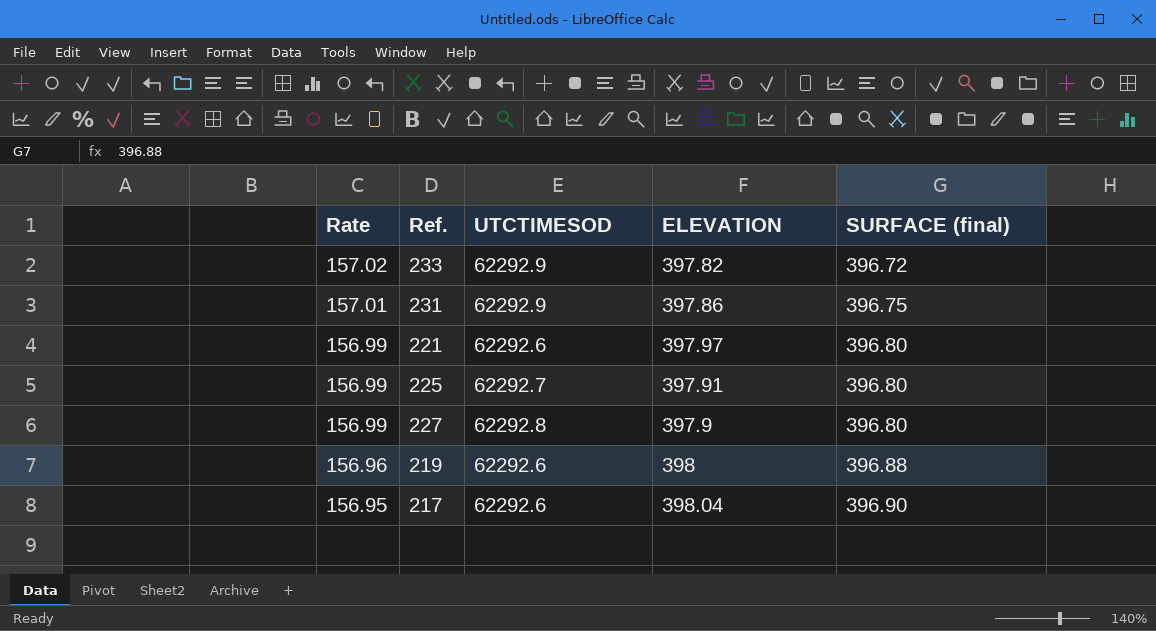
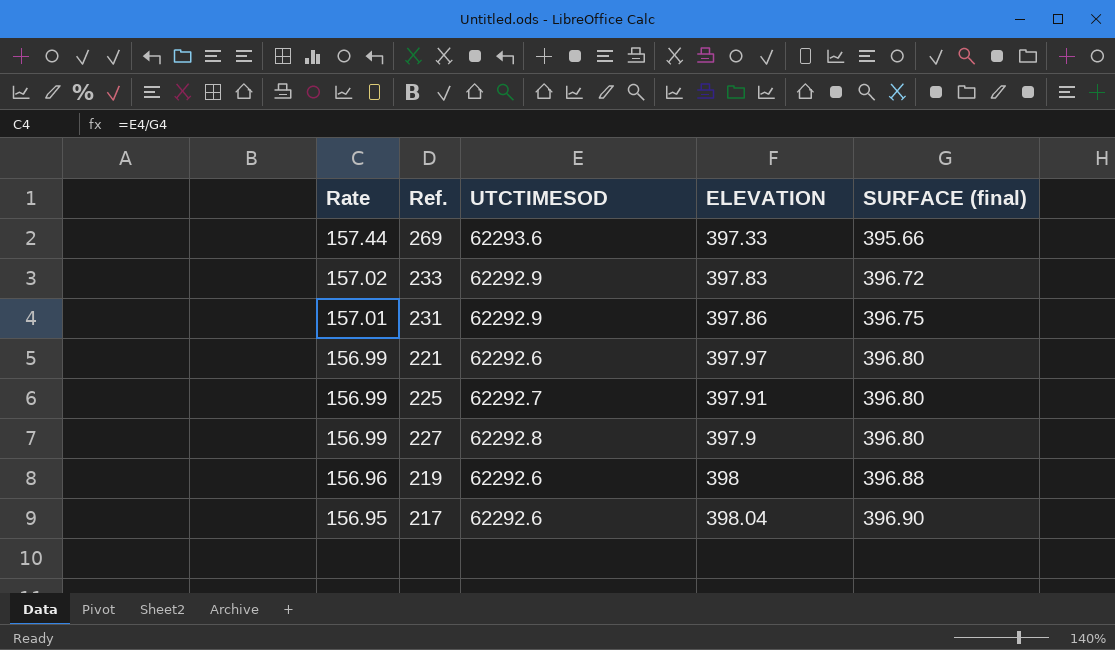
row 269: none -> 157.44 | 62293.6 | 397.33 | 395.66
233 | ELEVATION: 397.82 -> 397.83

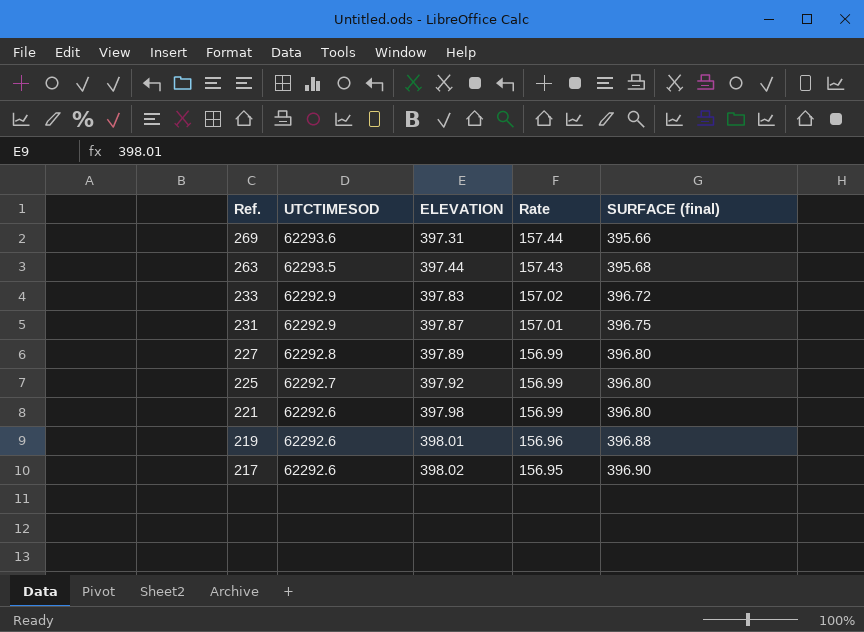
row order: Rate descending -> Ref. descending
column Rate | position: 1 -> 4
269 | ELEVATION: 397.33 -> 397.31
row 263: none -> 62293.5 | 397.44 | 157.43 | 395.68
231 | ELEVATION: 397.86 -> 397.87
227 | ELEVATION: 397.9 -> 397.89
225 | ELEVATION: 397.91 -> 397.92
221 | ELEVATION: 397.97 -> 397.98
219 | ELEVATION: 398 -> 398.01
217 | ELEVATION: 398.04 -> 398.02

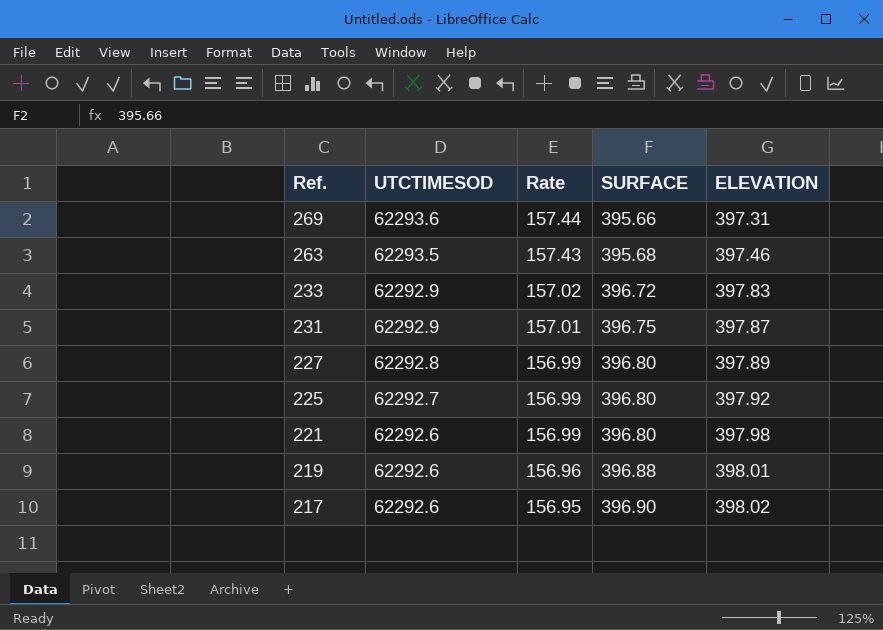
column name: SURFACE (final) -> SURFACE
column ELEVATION | position: 3 -> 5
263 | ELEVATION: 397.44 -> 397.46

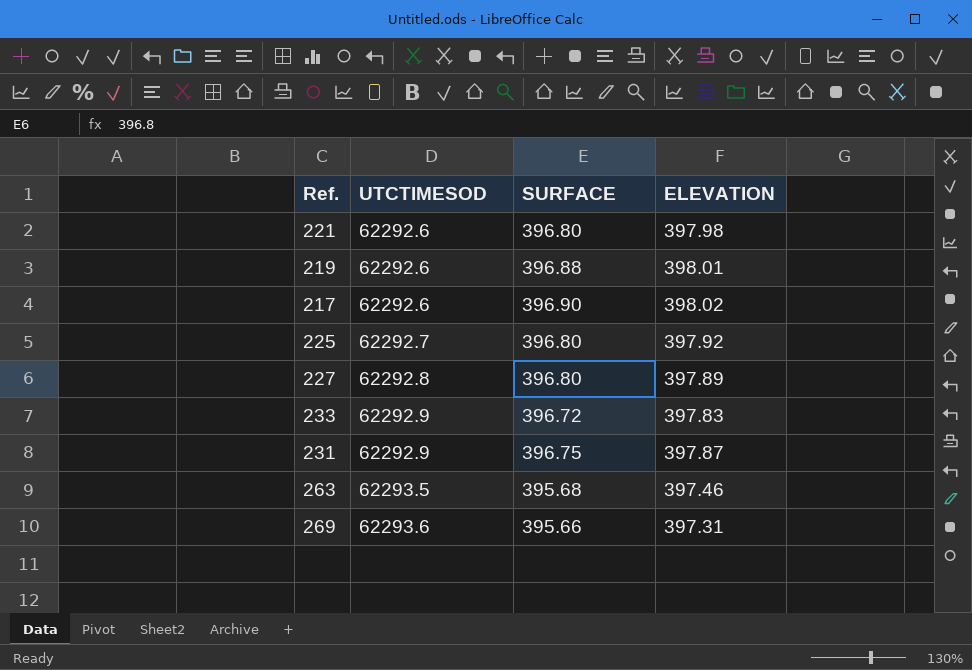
row order: Ref. descending -> UTCTIMESOD ascending
column Rate | formula: [UTCTIMESOD] / [SURFACE] -> none

